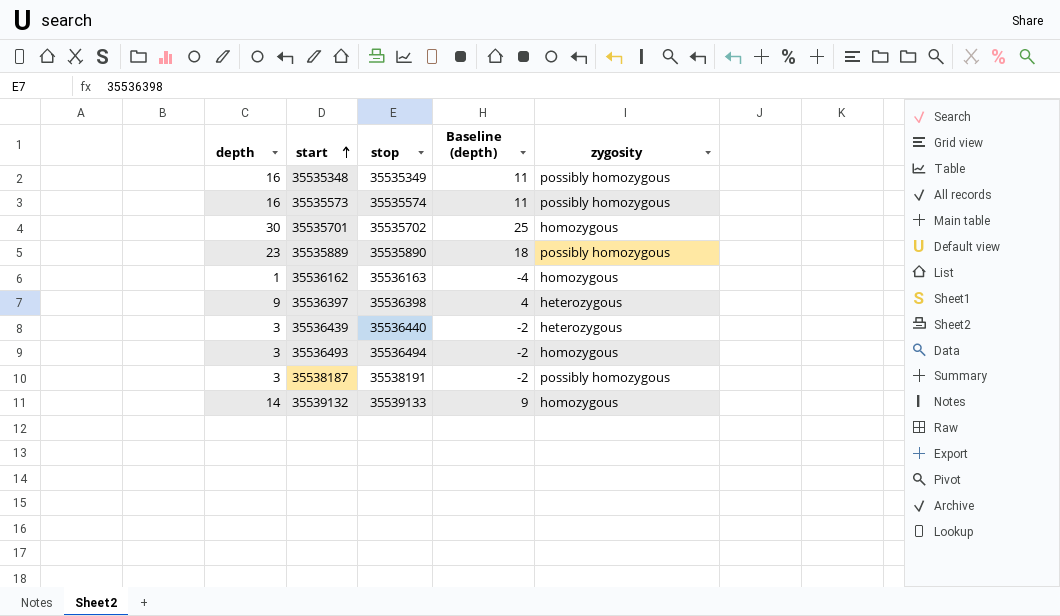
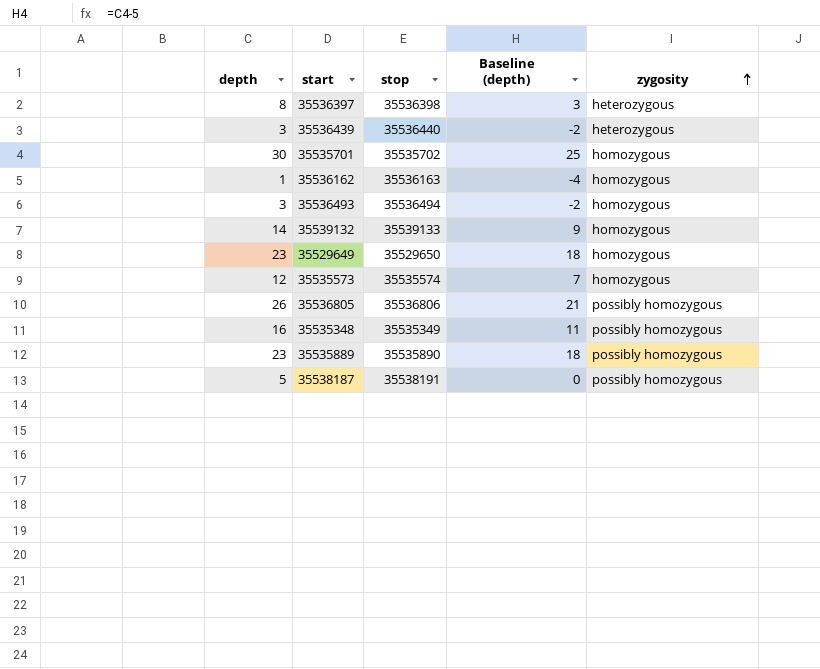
row order: start ascending -> zygosity ascending
35536397 | depth: 9 -> 8
35536397 | Baseline (depth): 4 -> 3
row 35529649: none -> 23 | 35529650 | 18 | homozygous
35535573 | depth: 16 -> 12
35535573 | Baseline (depth): 11 -> 7
35535573 | zygosity: possibly homozygous -> homozygous
row 35536805: none -> 26 | 35536806 | 21 | possibly homozygous
35538187 | depth: 3 -> 5
35538187 | Baseline (depth): -2 -> 0

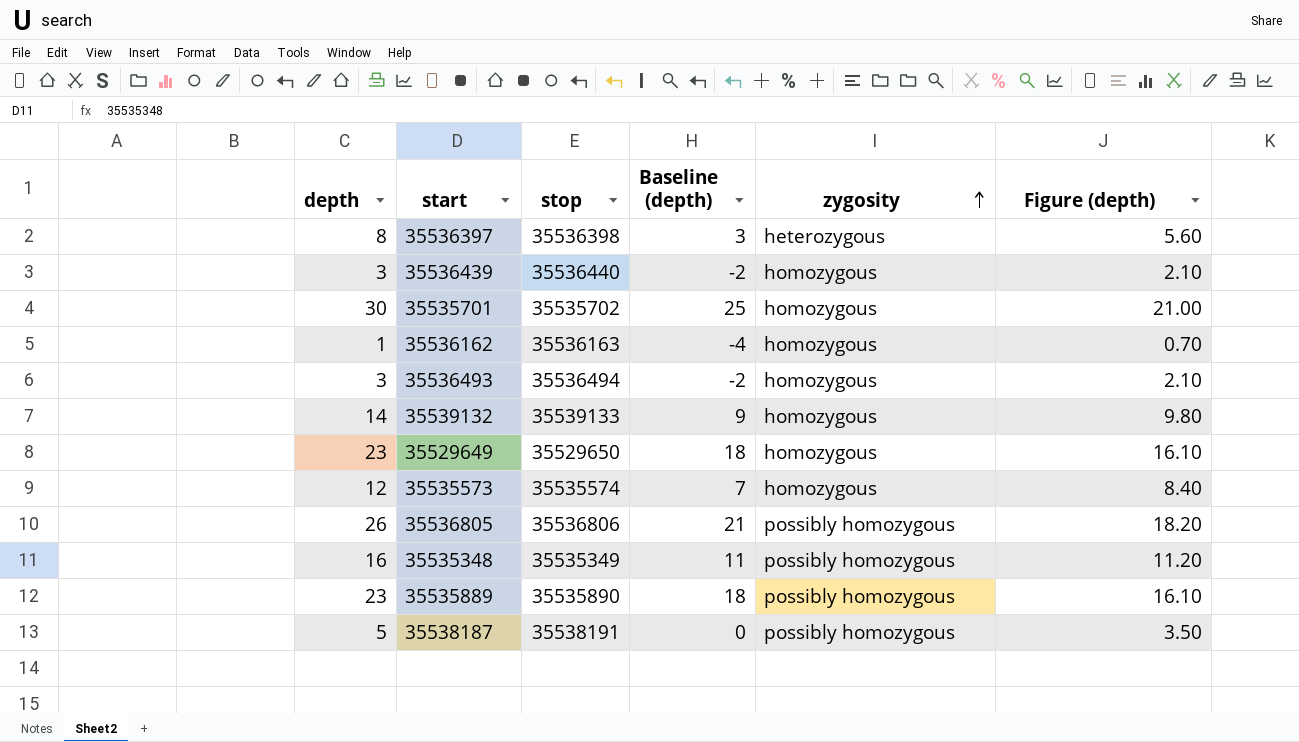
column Figure (depth) | formula: none -> [depth] * 0.7
35536439 | zygosity: heterozygous -> homozygous

